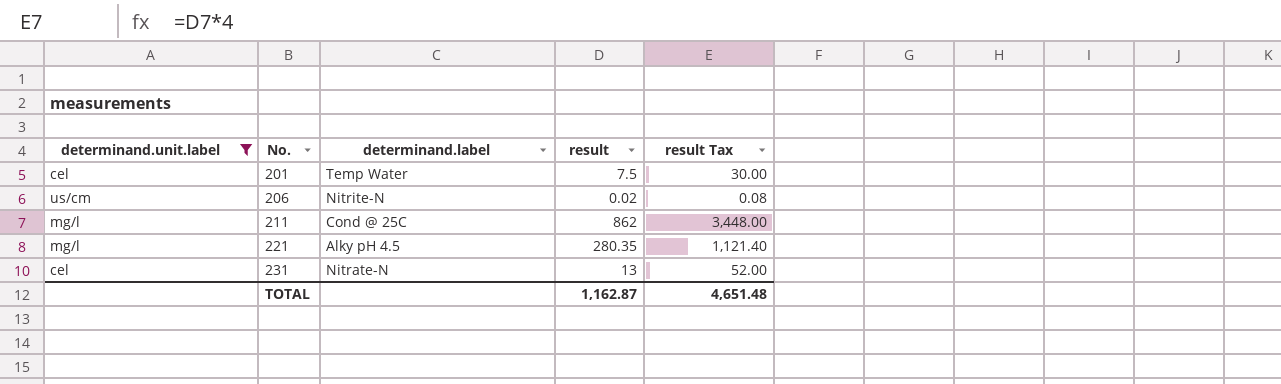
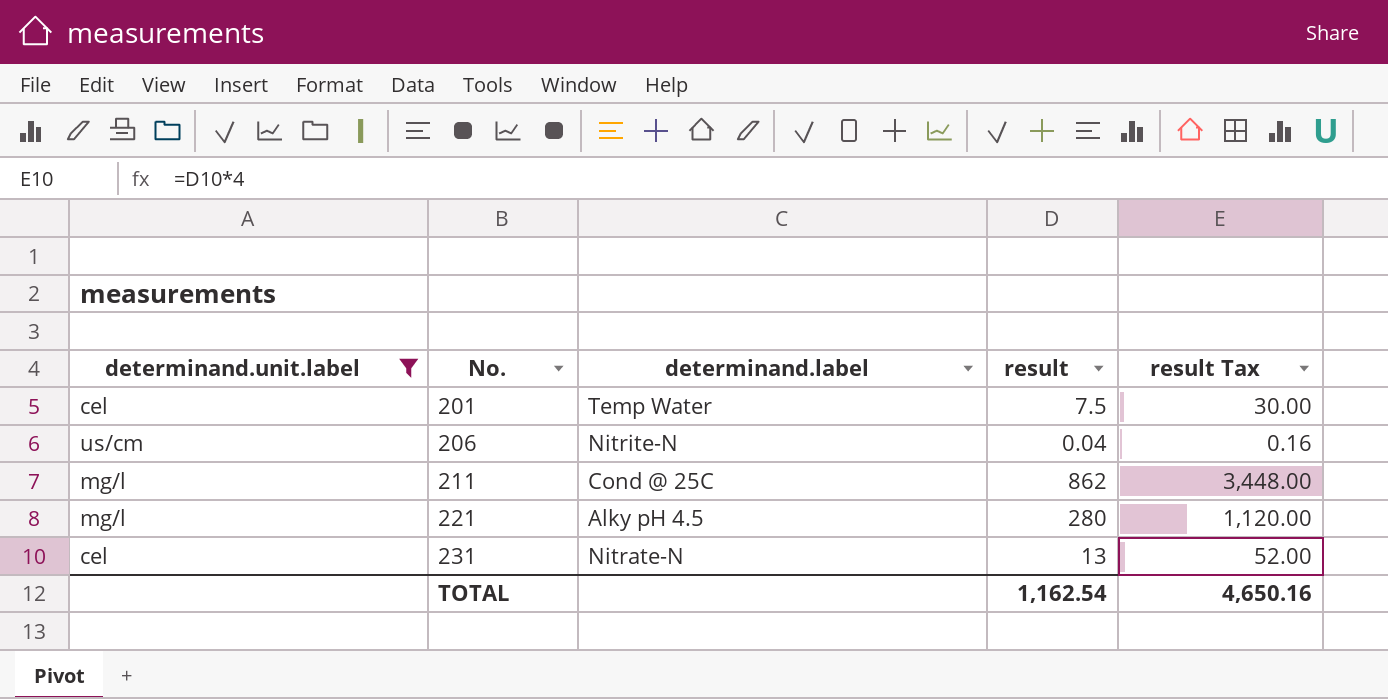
206 | result: 0.02 -> 0.04
206 | result Tax: 0.08 -> 0.16
221 | result: 280.35 -> 280
221 | result Tax: 1,121.40 -> 1,120.00
TOTAL | result: 1,162.87 -> 1,162.54
TOTAL | result Tax: 4,651.48 -> 4,650.16

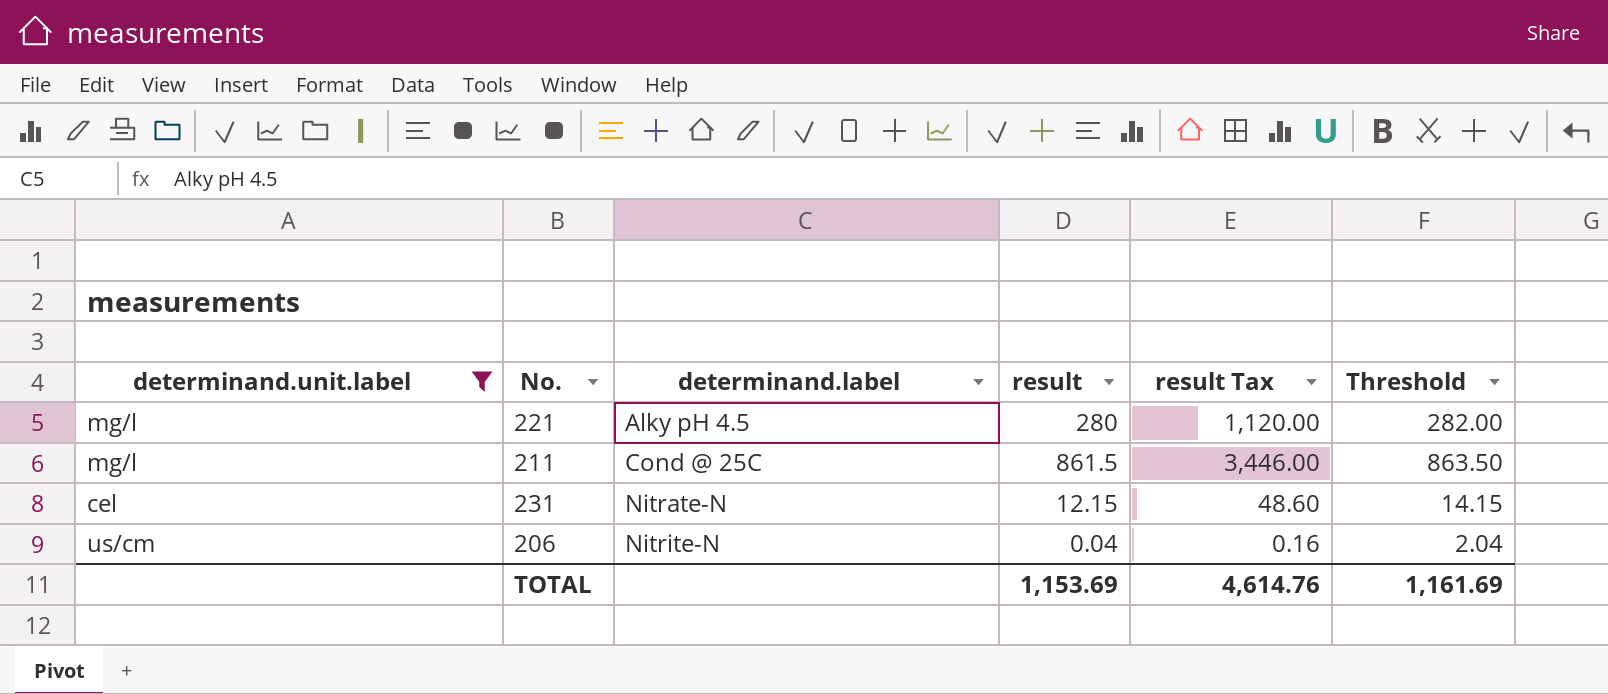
row order: No. ascending -> determinand.label ascending
column Threshold | formula: none -> [result] + 2
row 201: cel | Temp Water | 7.5 | 30.00 -> none
211 | result: 862 -> 861.5
211 | result Tax: 3,448.00 -> 3,446.00
231 | result: 13 -> 12.15
231 | result Tax: 52.00 -> 48.60
TOTAL | result: 1,162.54 -> 1,153.69
TOTAL | result Tax: 4,650.16 -> 4,614.76

